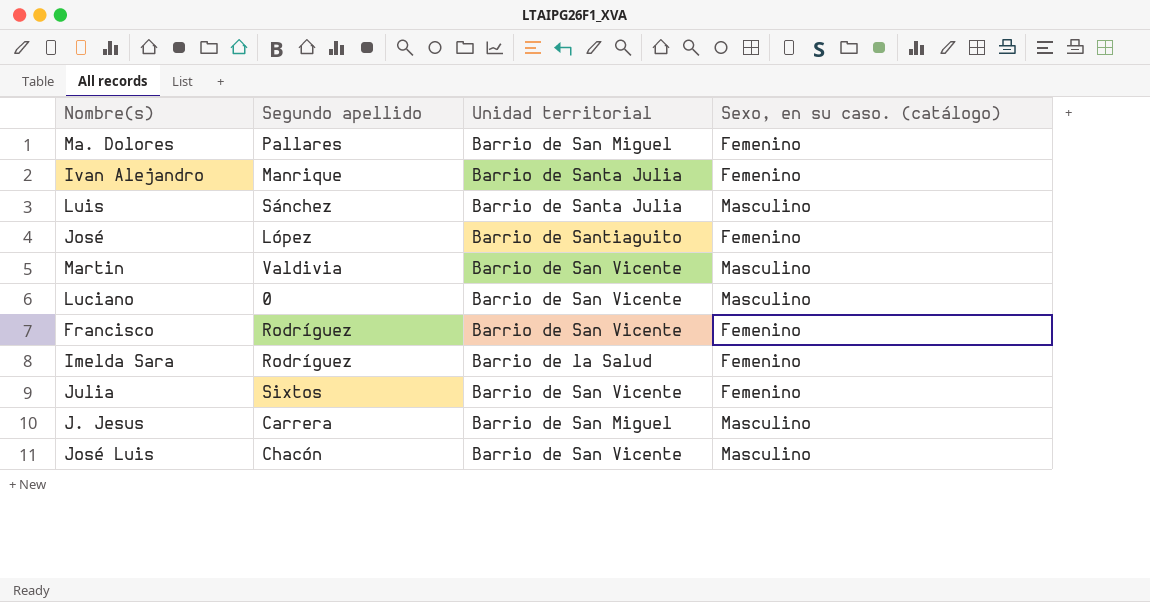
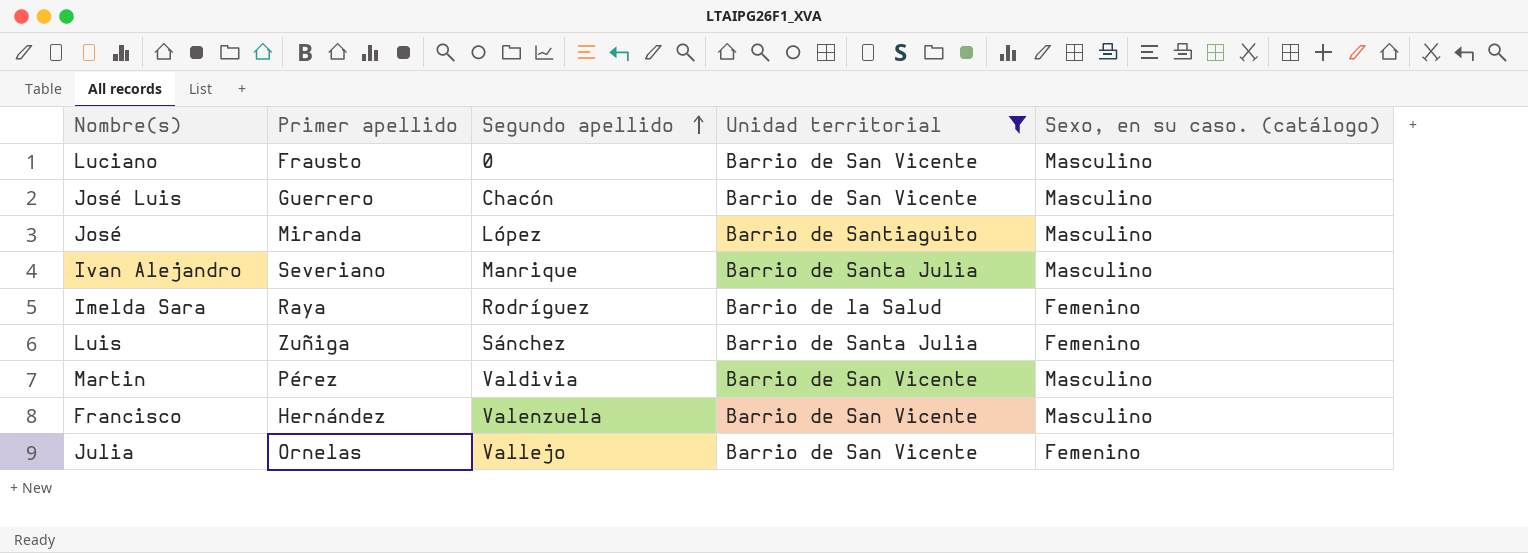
filter: none -> Unidad territorial != Barrio de San Miguel
row order: none -> Segundo apellido ascending
column Primer apellido | position: none -> 2
José | Sexo, en su caso. (catálogo): Femenino -> Masculino
Ivan Alejandro | Sexo, en su caso. (catálogo): Femenino -> Masculino
Luis | Sexo, en su caso. (catálogo): Masculino -> Femenino
Francisco | Segundo apellido: Rodríguez -> Valenzuela
Francisco | Sexo, en su caso. (catálogo): Femenino -> Masculino
Julia | Segundo apellido: Sixtos -> Vallejo

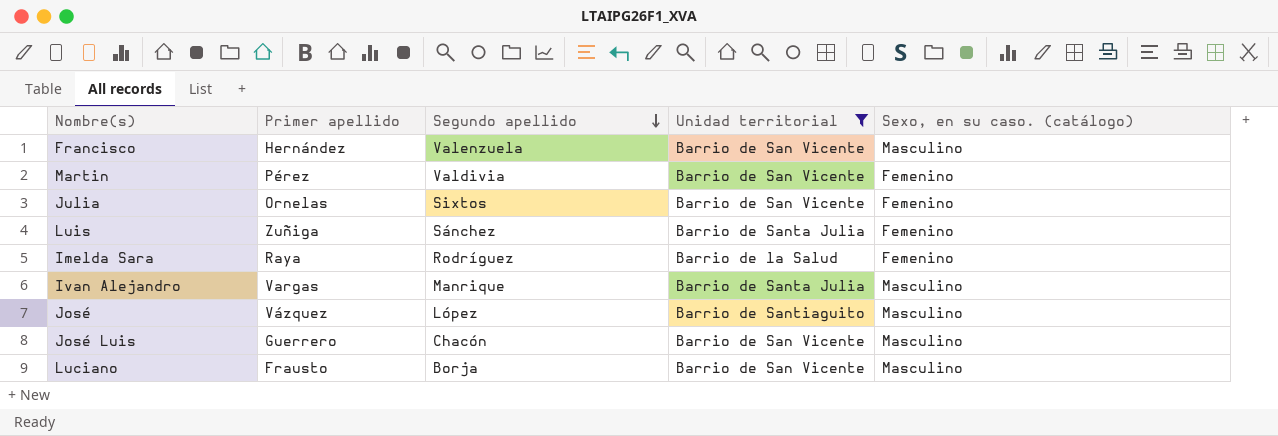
row order: Segundo apellido ascending -> Segundo apellido descending
Martin | Sexo, en su caso. (catálogo): Masculino -> Femenino
Julia | Segundo apellido: Vallejo -> Sixtos
Ivan Alejandro | Primer apellido: Severiano -> Vargas
José | Primer apellido: Miranda -> Vázquez
Luciano | Segundo apellido: 0 -> Borja

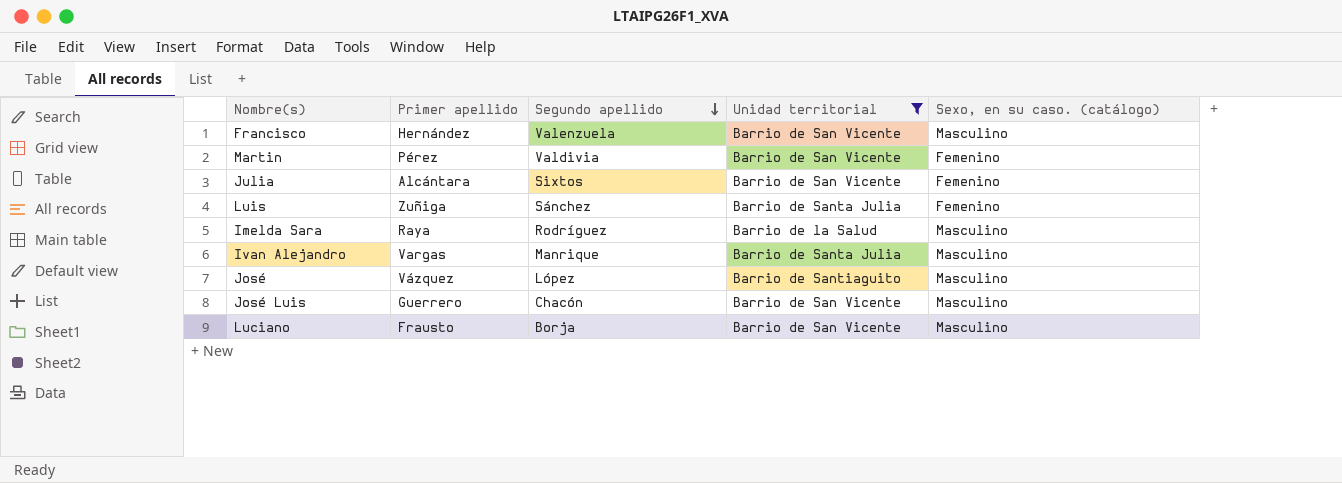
Julia | Primer apellido: Ornelas -> Alcántara
Imelda Sara | Sexo, en su caso. (catálogo): Femenino -> Masculino

